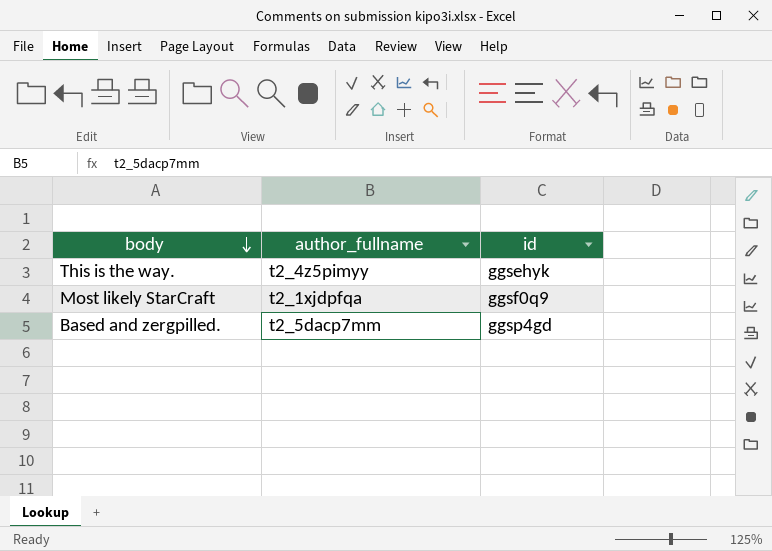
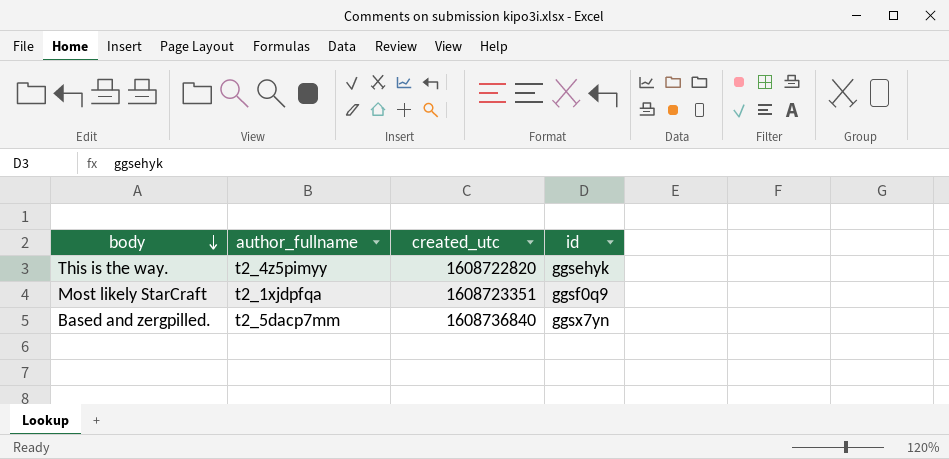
column created_utc | position: none -> 3
Based and zergpilled. | id: ggsp4gd -> ggsx7yn

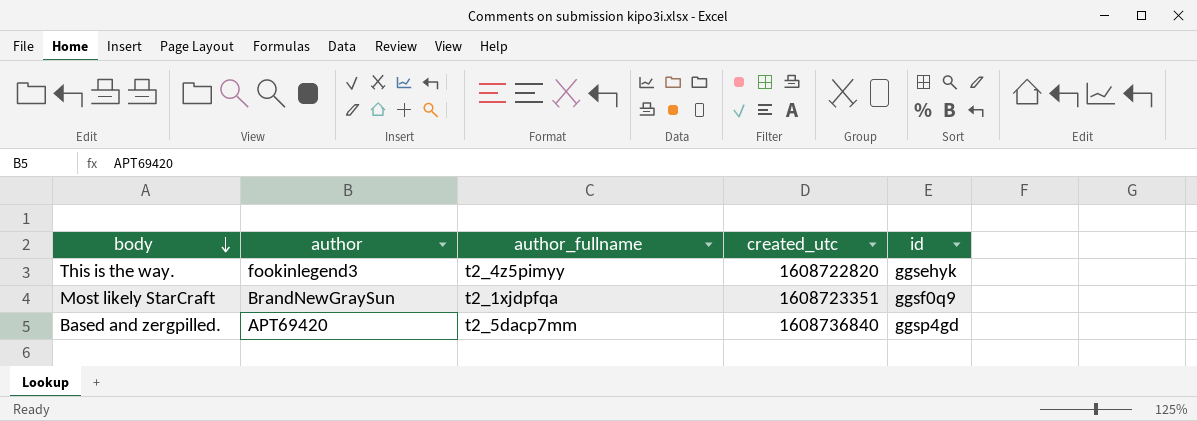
column author | position: none -> 2
Based and zergpilled. | id: ggsx7yn -> ggsp4gd

